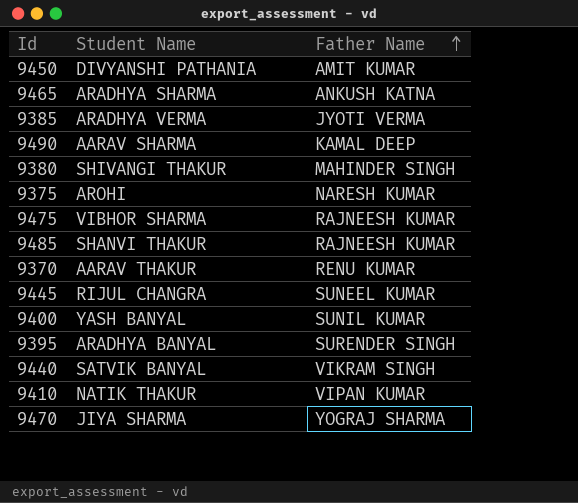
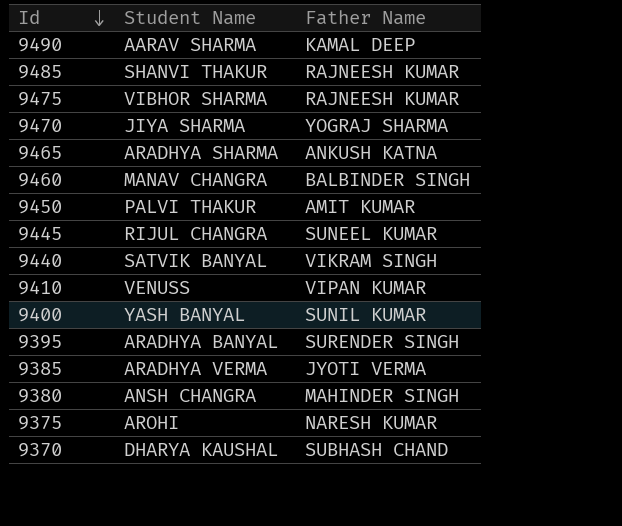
row order: Father Name ascending -> Id descending
row 9460: none -> MANAV CHANGRA | BALBINDER SINGH
9450 | Student Name: DIVYANSHI PATHANIA -> PALVI THAKUR
9410 | Student Name: NATIK THAKUR -> VENUSS
9380 | Student Name: SHIVANGI THAKUR -> ANSH CHANGRA
9370 | Student Name: AARAV THAKUR -> DHARYA KAUSHAL
9370 | Father Name: RENU KUMAR -> SUBHASH CHAND

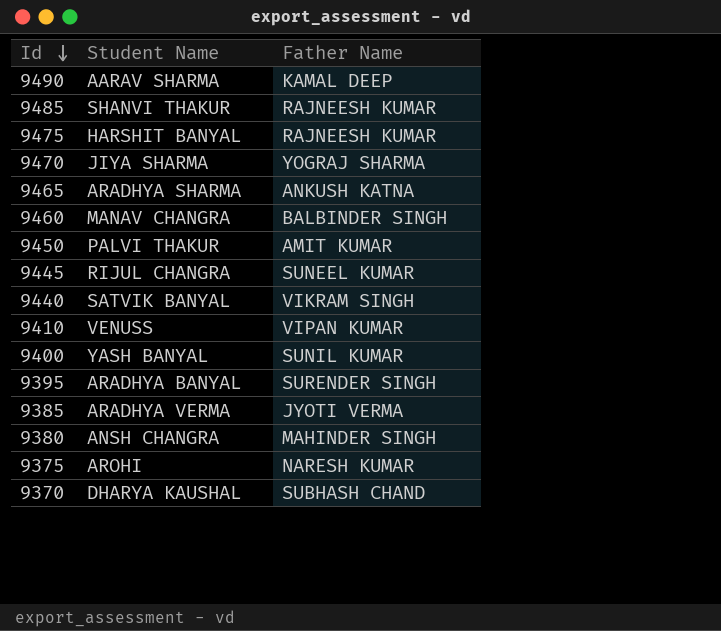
9475 | Student Name: VIBHOR SHARMA -> HARSHIT BANYAL

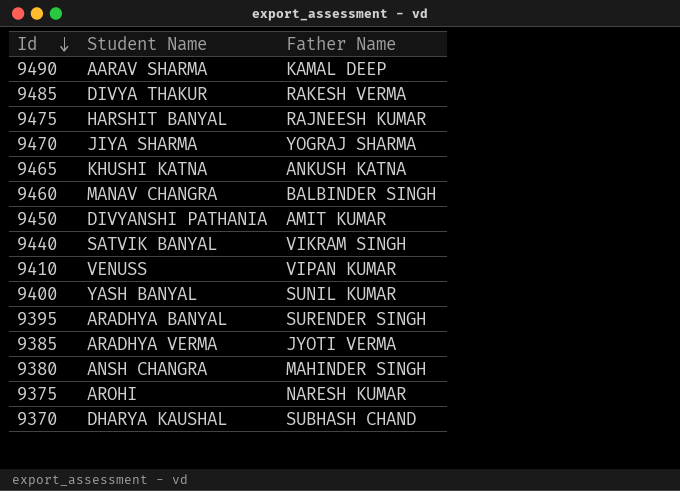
row 9445: RIJUL CHANGRA | SUNEEL KUMAR -> none
9485 | Student Name: SHANVI THAKUR -> DIVYA THAKUR
9485 | Father Name: RAJNEESH KUMAR -> RAKESH VERMA
9465 | Student Name: ARADHYA SHARMA -> KHUSHI KATNA
9450 | Student Name: PALVI THAKUR -> DIVYANSHI PATHANIA

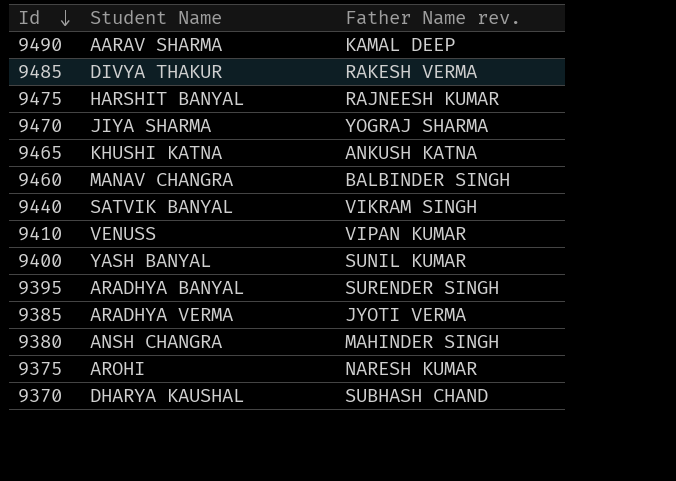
column name: Father Name -> Father Name rev.
row 9450: DIVYANSHI PATHANIA | AMIT KUMAR -> none

